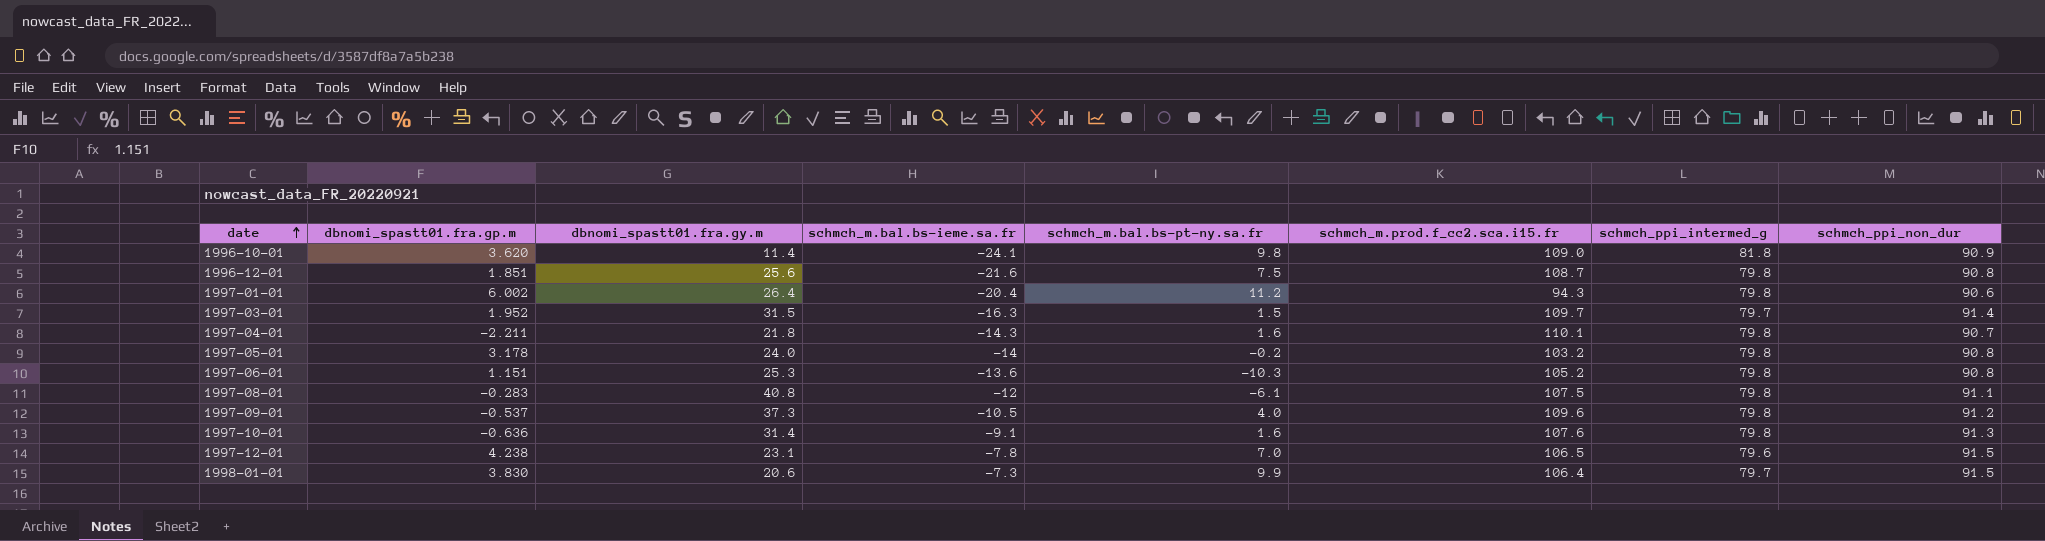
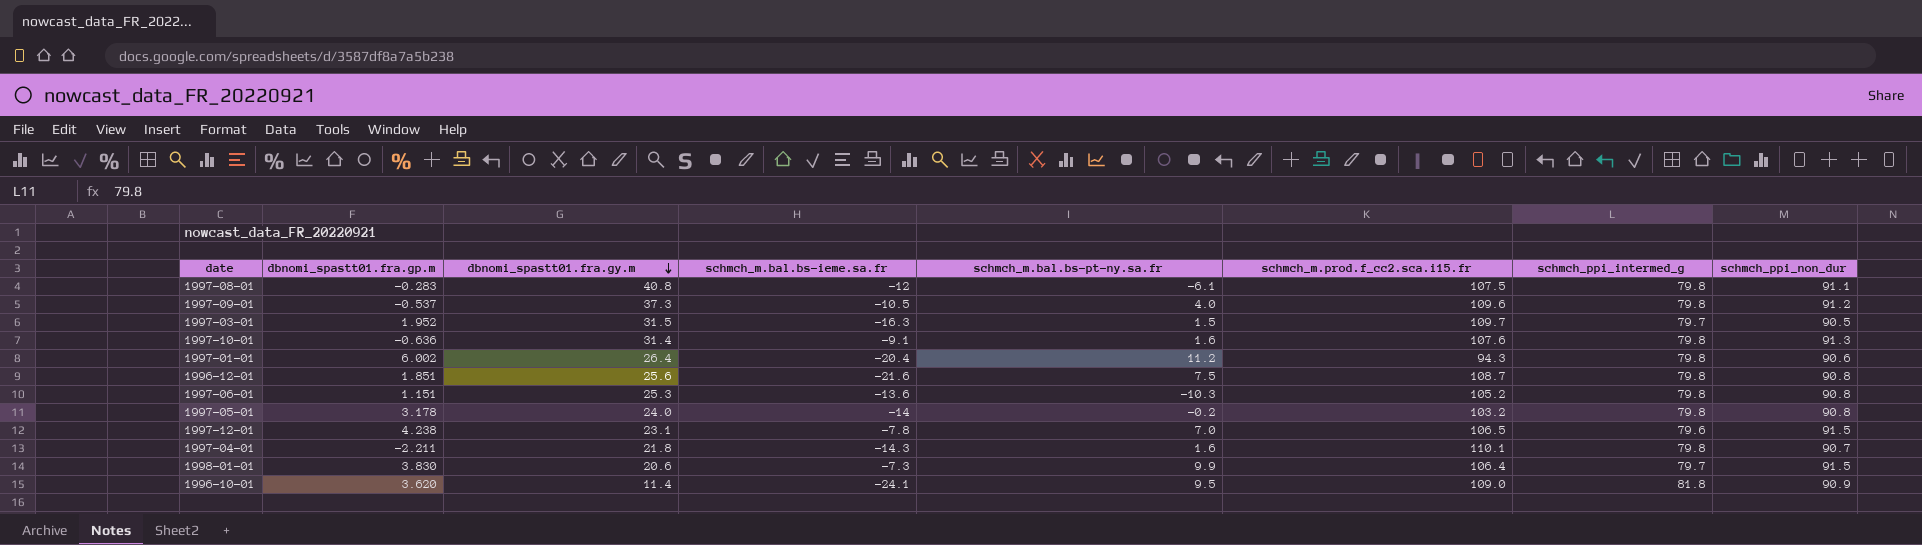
row order: date ascending -> dbnomi_spastt01.fra.gy.m descending
1997-03-01 | schmch_ppi_non_dur: 91.4 -> 90.5
1996-10-01 | schmch_m.bal.bs-pt-ny.sa.fr: 9.8 -> 9.5

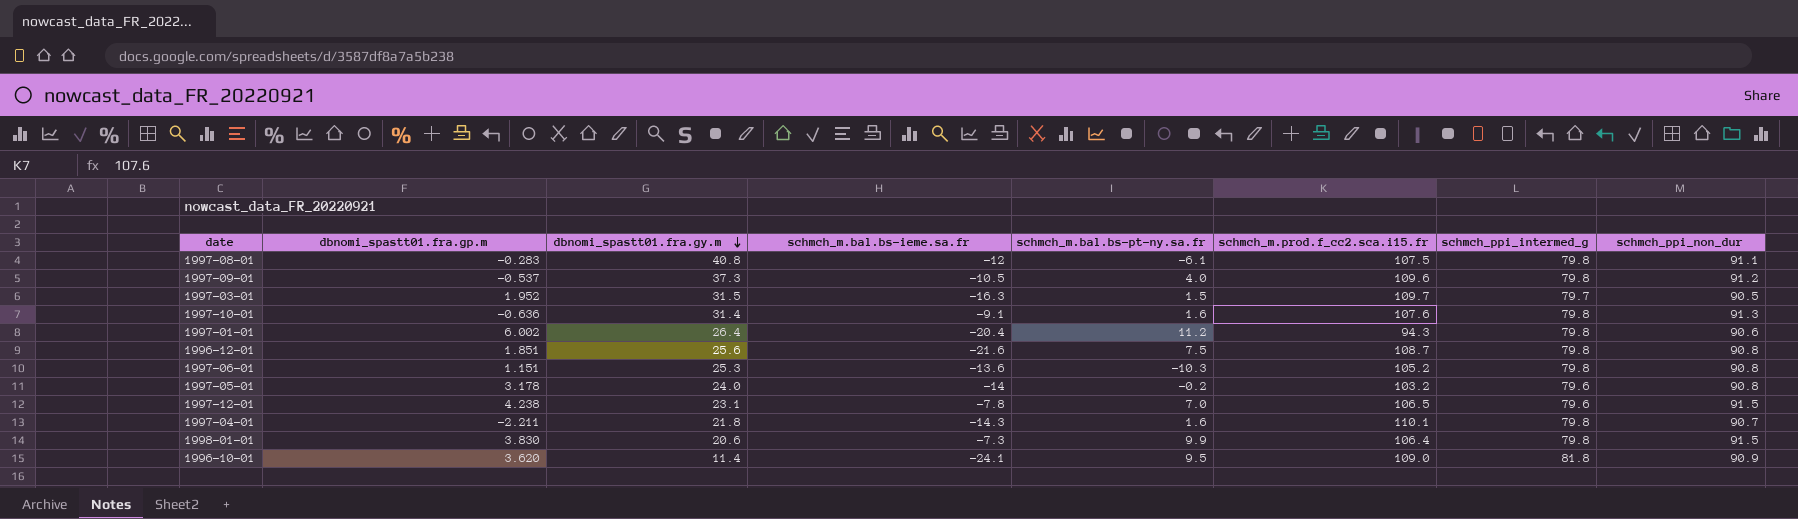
1997-05-01 | schmch_ppi_intermed_g: 79.8 -> 79.6
1998-01-01 | schmch_ppi_intermed_g: 79.7 -> 79.8

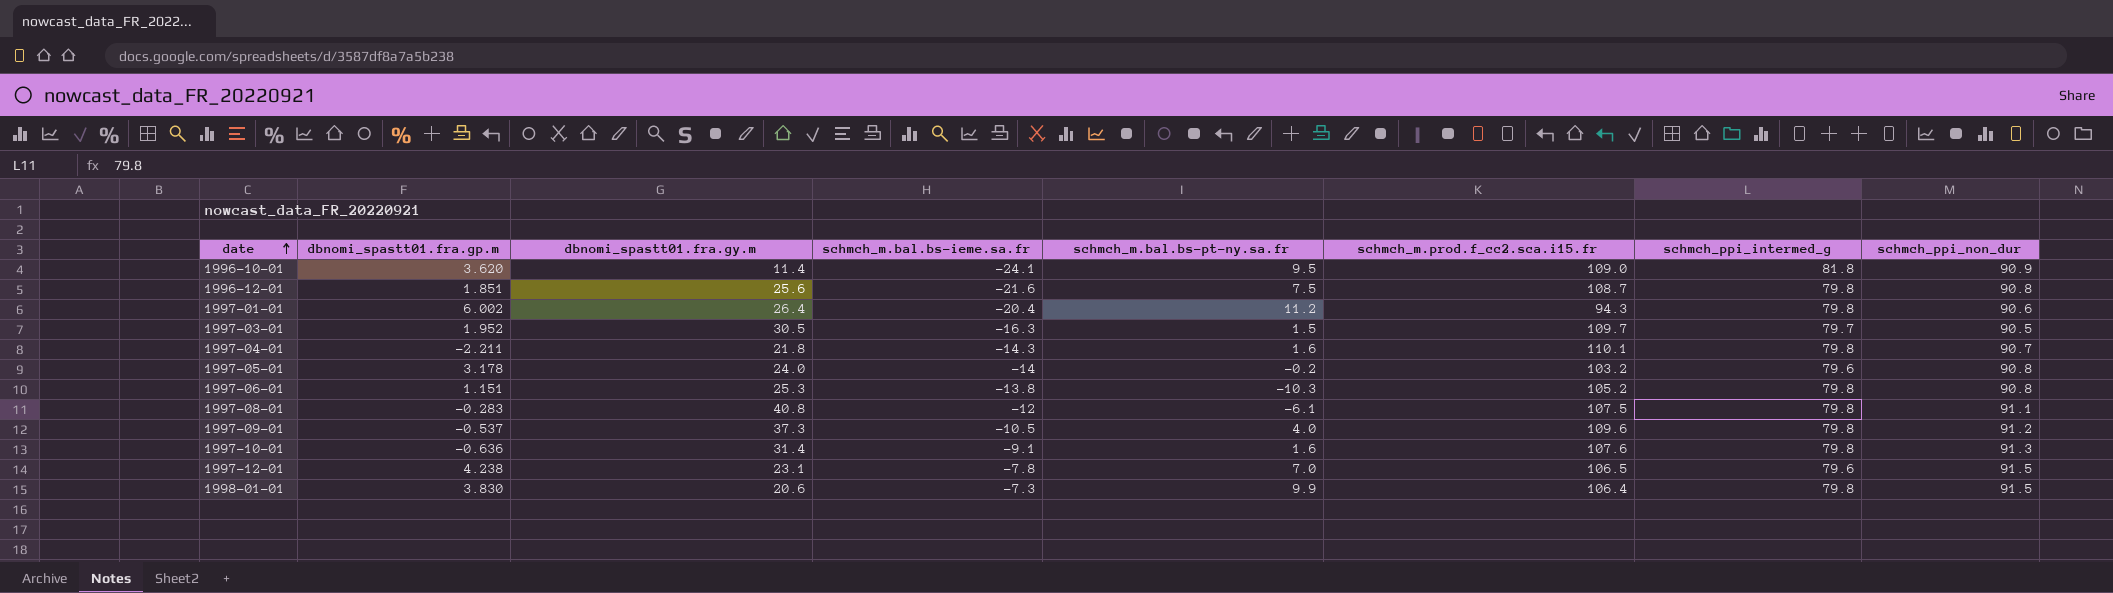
row order: dbnomi_spastt01.fra.gy.m descending -> date ascending
1997-03-01 | dbnomi_spastt01.fra.gy.m: 31.5 -> 30.5
1997-06-01 | schmch_m.bal.bs-ieme.sa.fr: -13.6 -> -13.8

